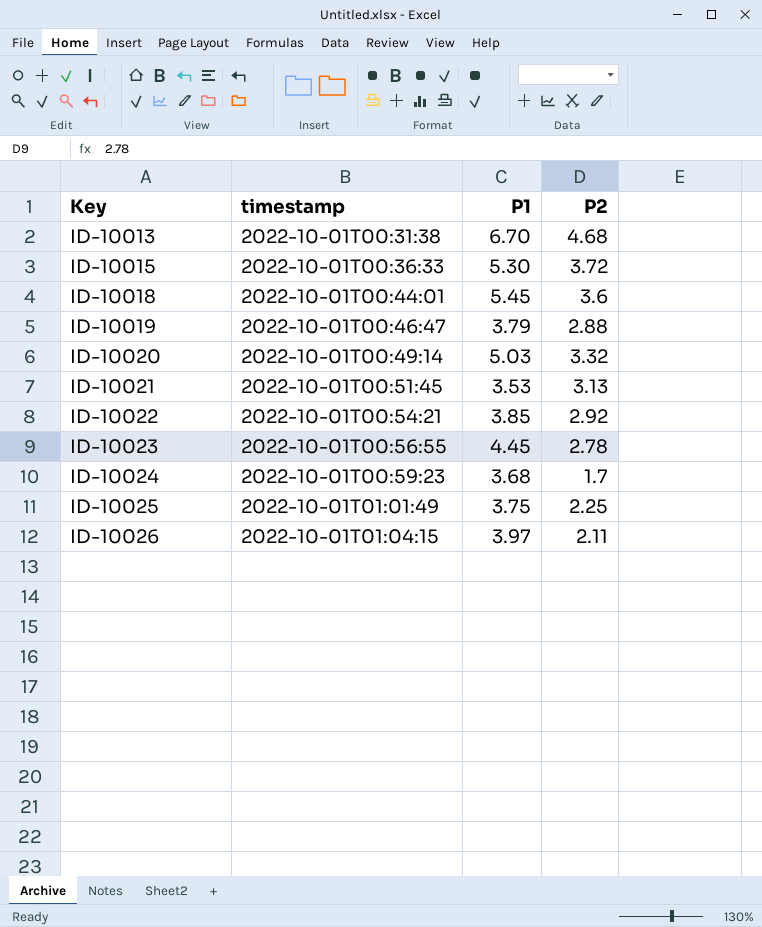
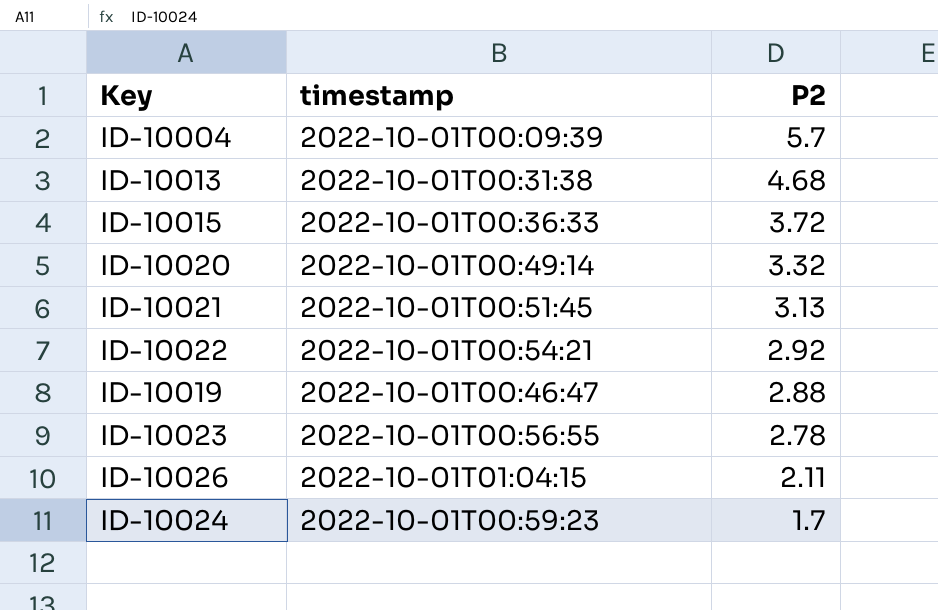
row order: Key ascending -> P2 descending
column P1 | position: 3 -> none
row ID-10018: 2022-10-01T00:44:01 | 5.45 | 3.6 -> none
row ID-10025: 2022-10-01T01:01:49 | 3.75 | 2.25 -> none
row ID-10004: none -> 2022-10-01T00:09:39 | 5.7

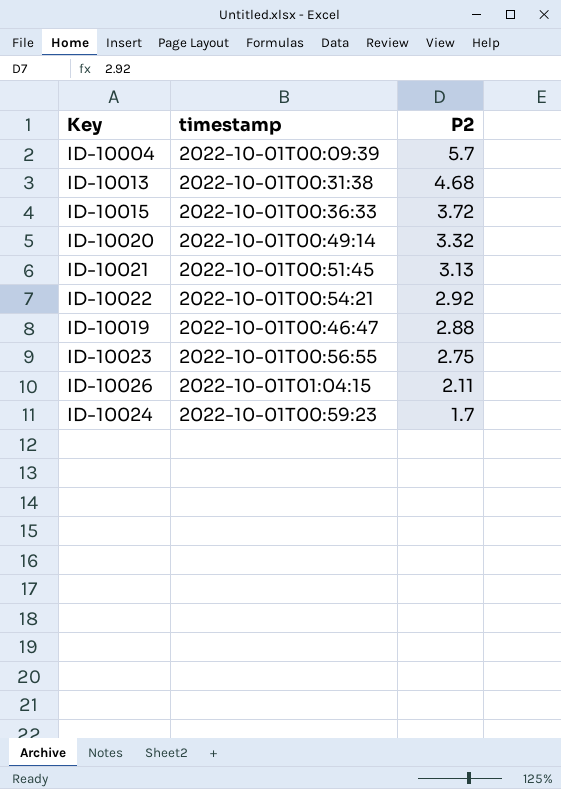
ID-10023 | P2: 2.78 -> 2.75

